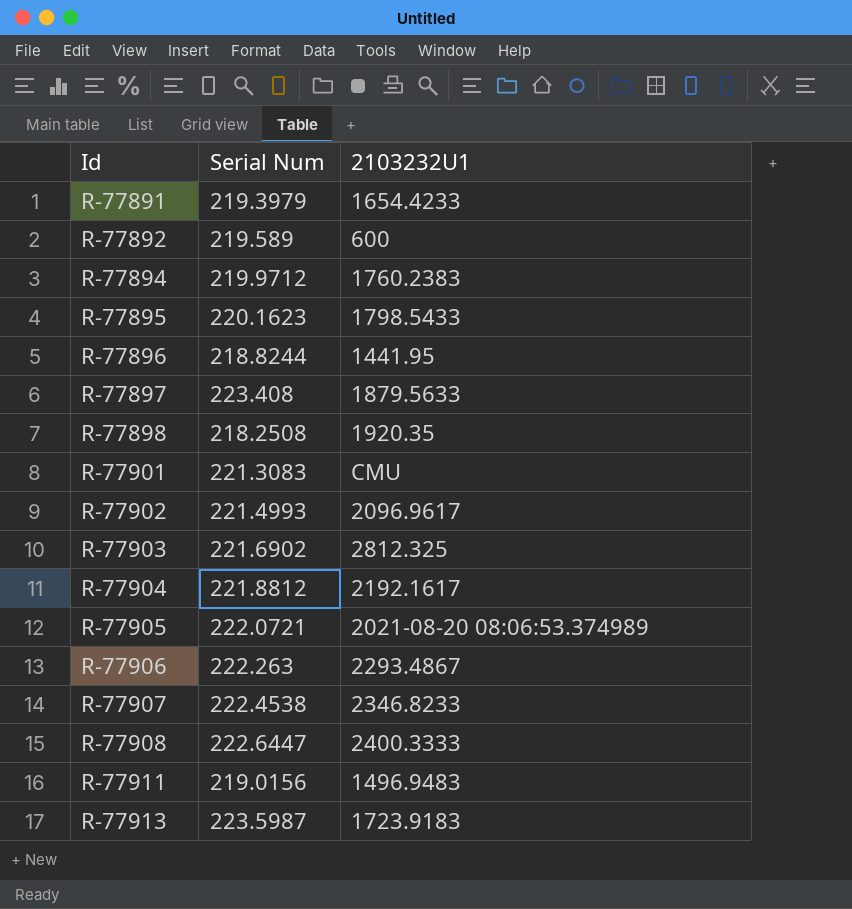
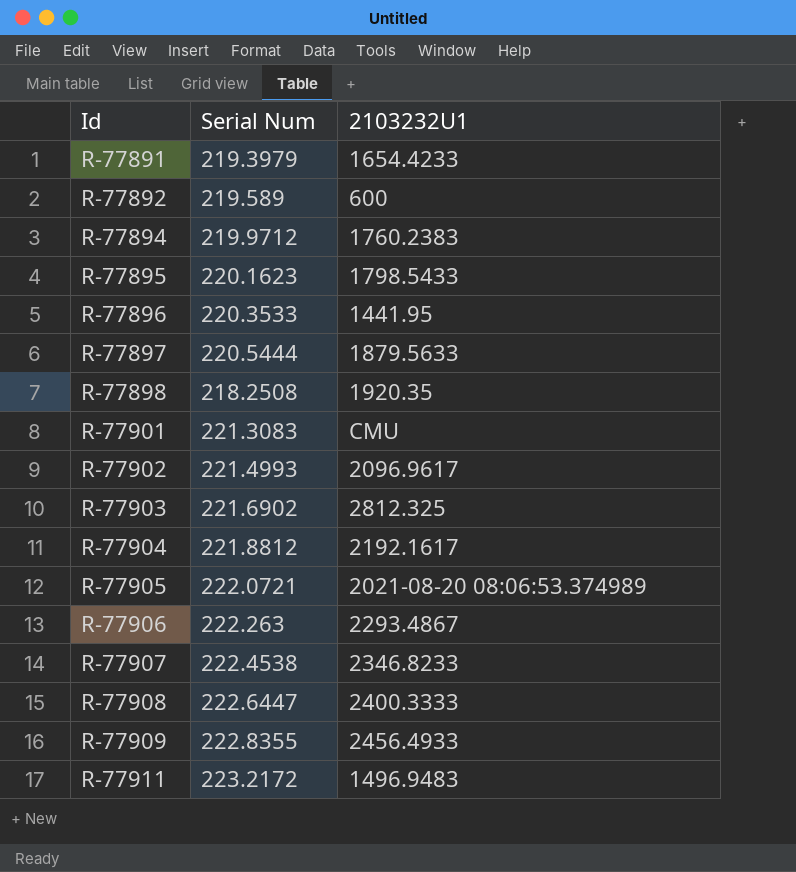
row R-77913: 223.5987 | 1723.9183 -> none
R-77896 | Serial Num: 218.8244 -> 220.3533
R-77897 | Serial Num: 223.408 -> 220.5444
row R-77909: none -> 222.8355 | 2456.4933
R-77911 | Serial Num: 219.0156 -> 223.2172

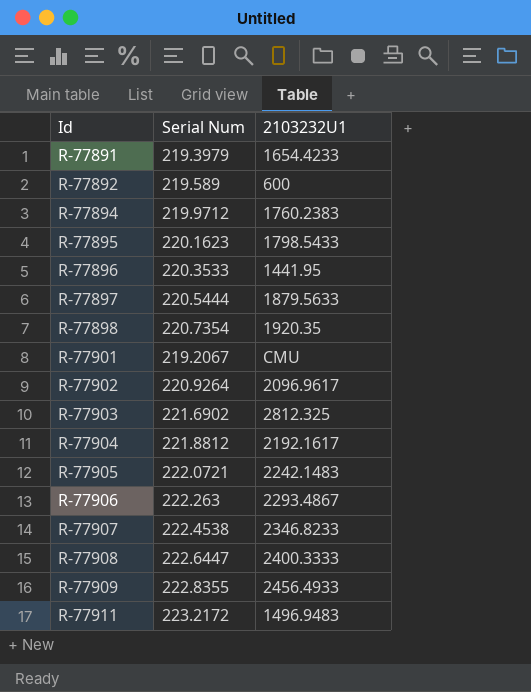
R-77898 | Serial Num: 218.2508 -> 220.7354
R-77901 | Serial Num: 221.3083 -> 219.2067
R-77902 | Serial Num: 221.4993 -> 220.9264
R-77905 | 2103232U1: 2021-08-20 08:06:53.374989 -> 2242.1483

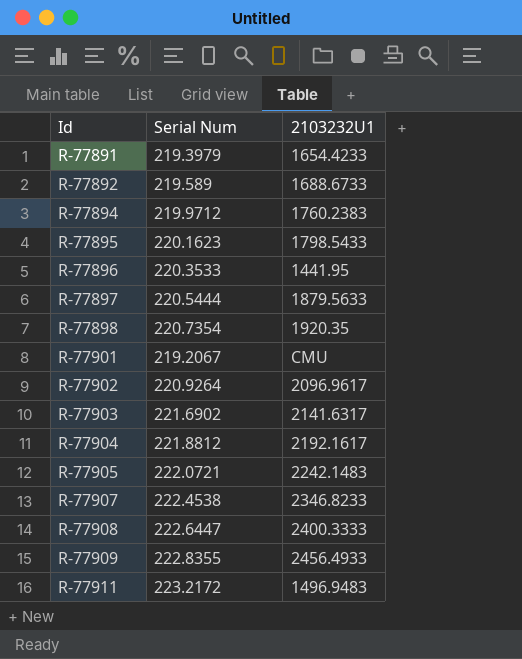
row R-77906: 222.263 | 2293.4867 -> none
R-77892 | 2103232U1: 600 -> 1688.6733
R-77903 | 2103232U1: 2812.325 -> 2141.6317

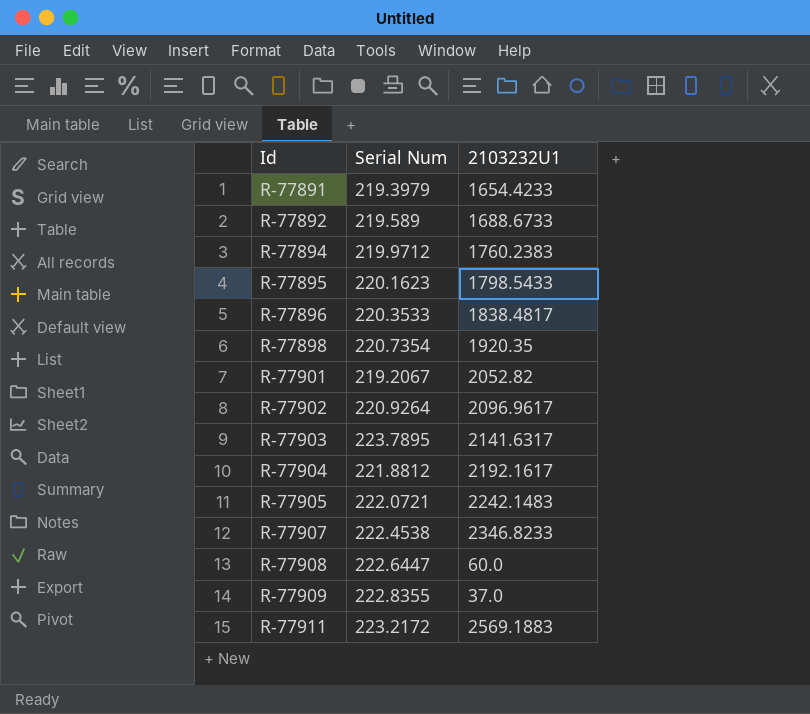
row R-77897: 220.5444 | 1879.5633 -> none
R-77896 | 2103232U1: 1441.95 -> 1838.4817
R-77901 | 2103232U1: CMU -> 2052.82
R-77903 | Serial Num: 221.6902 -> 223.7895
R-77908 | 2103232U1: 2400.3333 -> 60.0
R-77909 | 2103232U1: 2456.4933 -> 37.0
R-77911 | 2103232U1: 1496.9483 -> 2569.1883

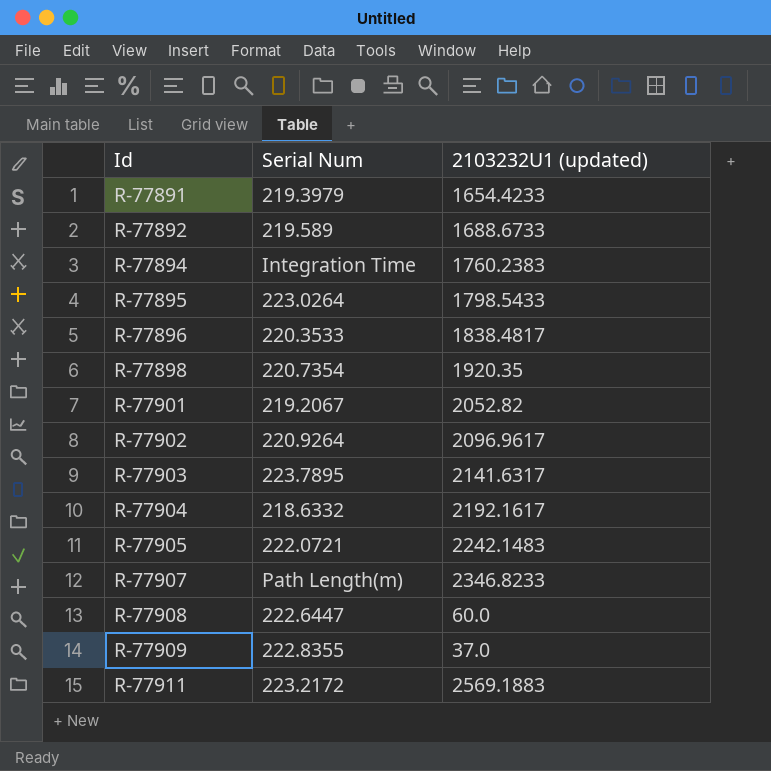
column name: 2103232U1 -> 2103232U1 (updated)
R-77894 | Serial Num: 219.9712 -> Integration Time
R-77895 | Serial Num: 220.1623 -> 223.0264
R-77904 | Serial Num: 221.8812 -> 218.6332
R-77907 | Serial Num: 222.4538 -> Path Length(m)

